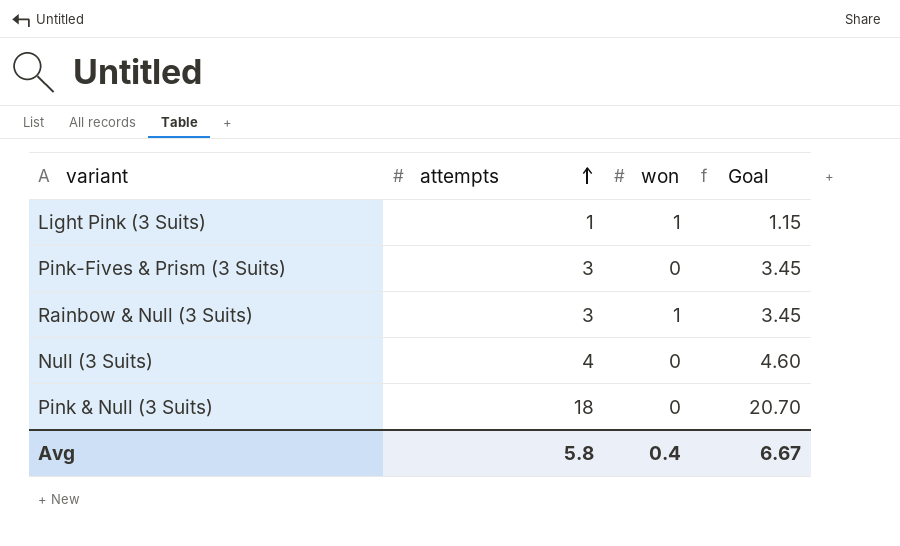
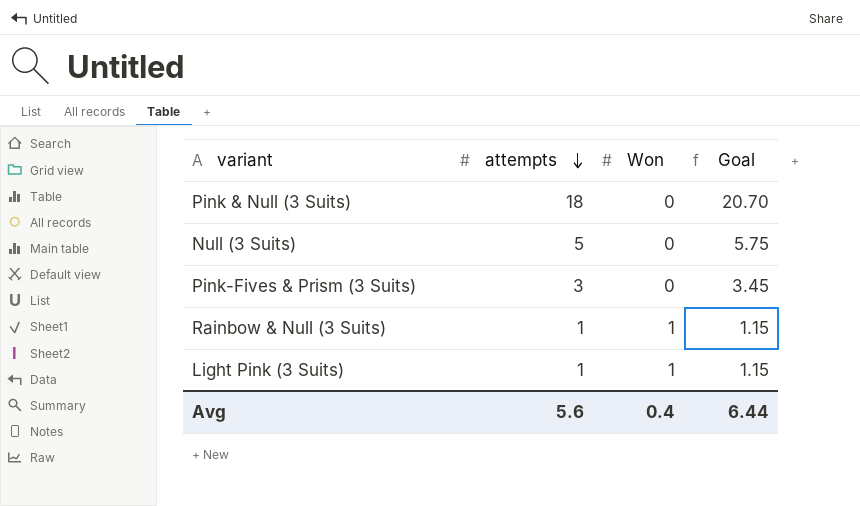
row order: attempts ascending -> attempts descending
column name: won -> Won
Null (3 Suits) | attempts: 4 -> 5
Null (3 Suits) | Goal: 4.60 -> 5.75
Rainbow & Null (3 Suits) | attempts: 3 -> 1
Rainbow & Null (3 Suits) | Goal: 3.45 -> 1.15
Avg | attempts: 5.8 -> 5.6
Avg | Goal: 6.67 -> 6.44

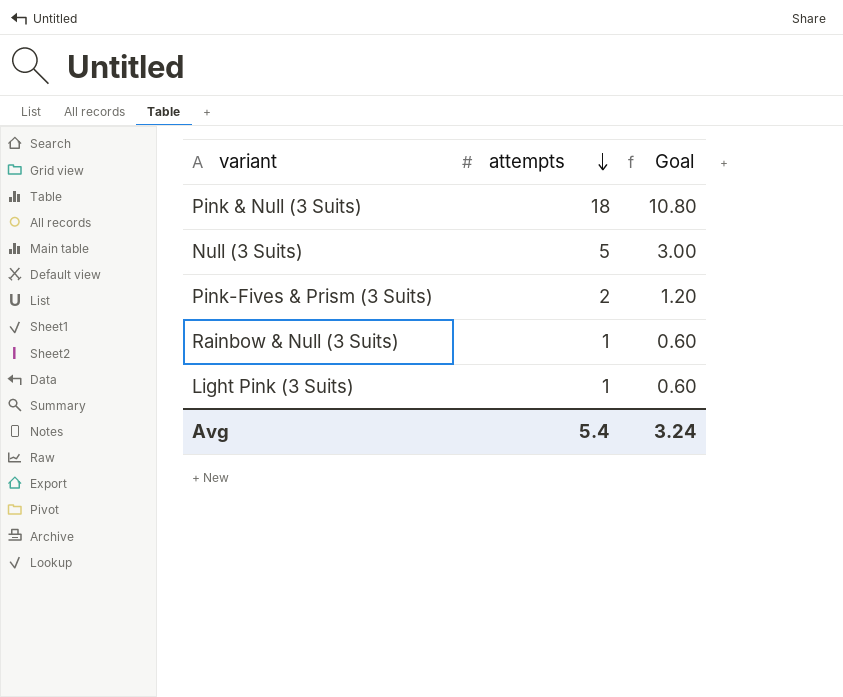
column Won | position: 3 -> none
column Goal | formula: [attempts] * 1.15 -> [attempts] * 0.6
Pink-Fives & Prism (3 Suits) | attempts: 3 -> 2
Avg | attempts: 5.6 -> 5.4
Avg | Goal: 6.44 -> 3.24

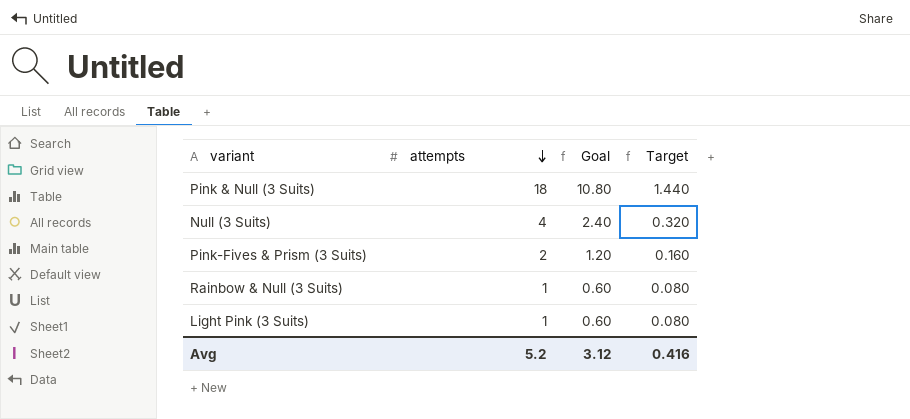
column Target | formula: none -> [attempts] * 0.08
Null (3 Suits) | attempts: 5 -> 4
Null (3 Suits) | Goal: 3.00 -> 2.40
Avg | attempts: 5.4 -> 5.2
Avg | Goal: 3.24 -> 3.12

